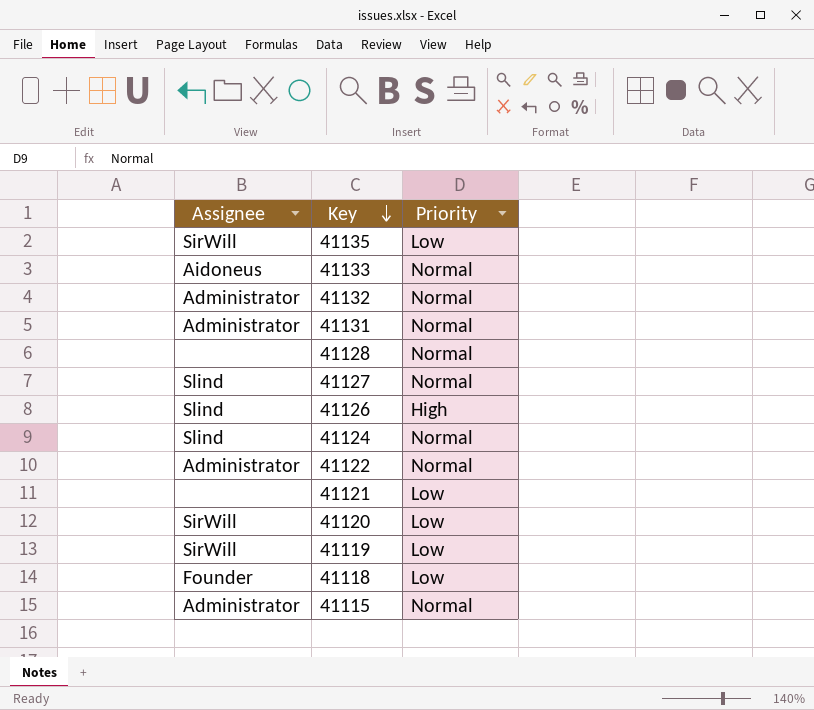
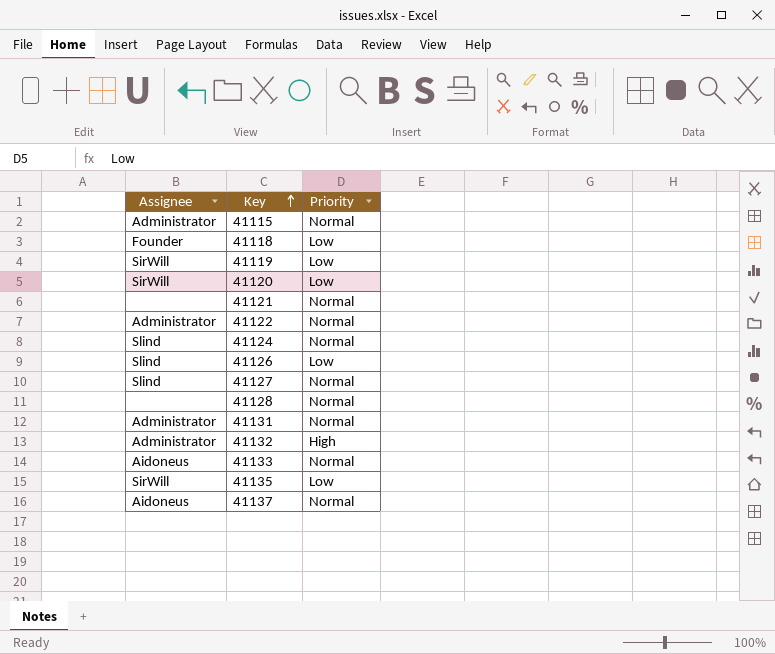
row order: Key descending -> Key ascending
41121 | Priority: Low -> Normal
41126 | Priority: High -> Low
41132 | Priority: Normal -> High
row 41137: none -> Aidoneus | Normal

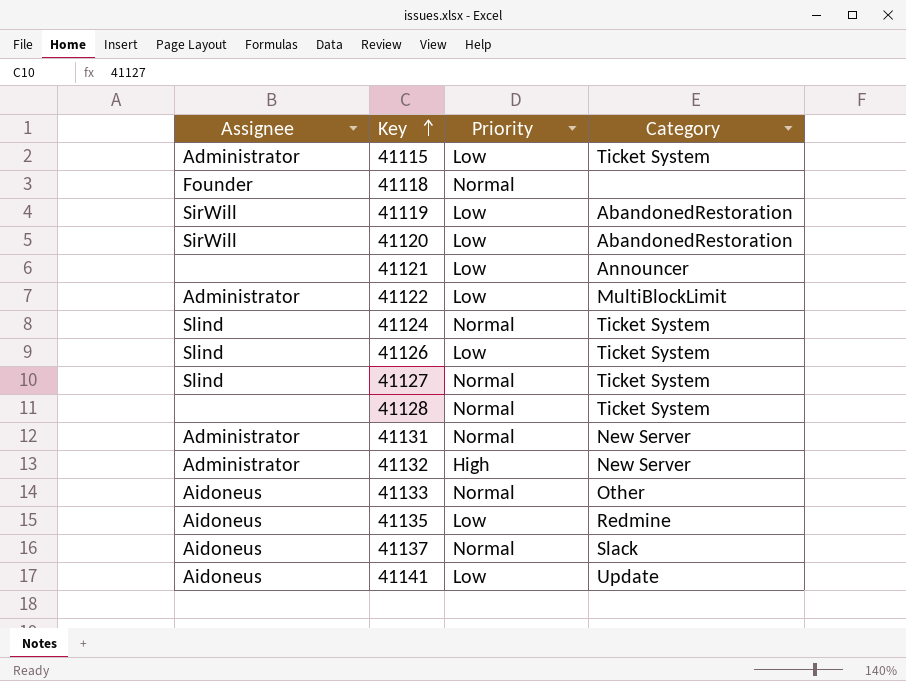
column Category | position: none -> 4
41115 | Priority: Normal -> Low
41118 | Priority: Low -> Normal
41121 | Priority: Normal -> Low
41122 | Priority: Normal -> Low
41135 | Assignee: SirWill -> Aidoneus
row 41141: none -> Aidoneus | Low | Update

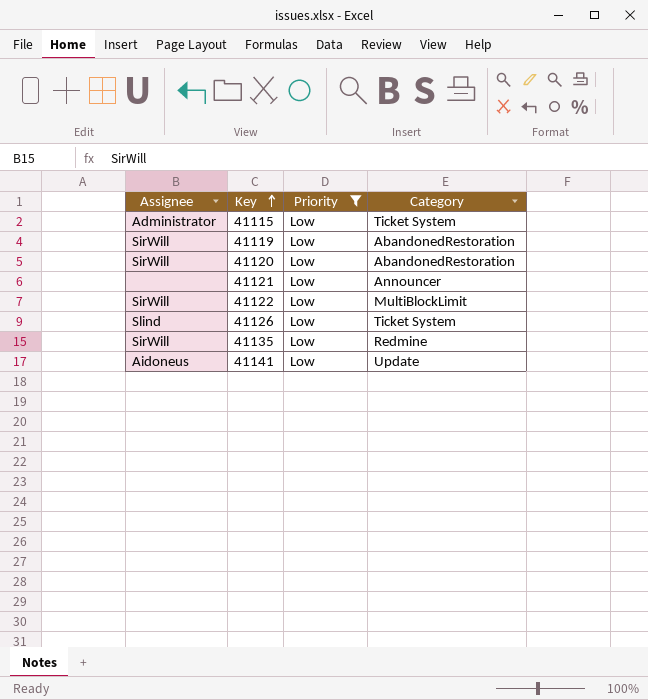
filter: none -> Priority = Low
41122 | Assignee: Administrator -> SirWill
41135 | Assignee: Aidoneus -> SirWill

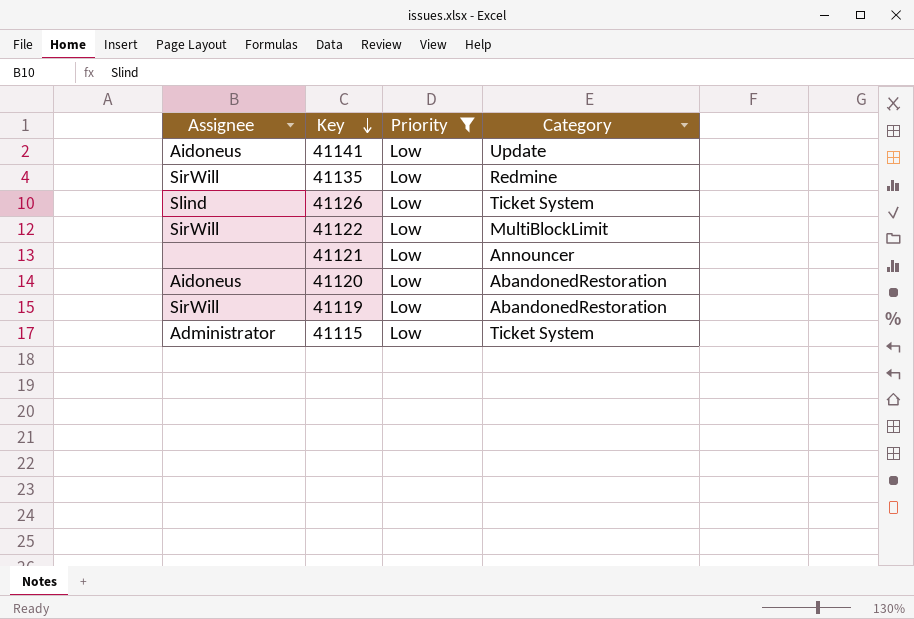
row order: Key ascending -> Key descending
41120 | Assignee: SirWill -> Aidoneus

